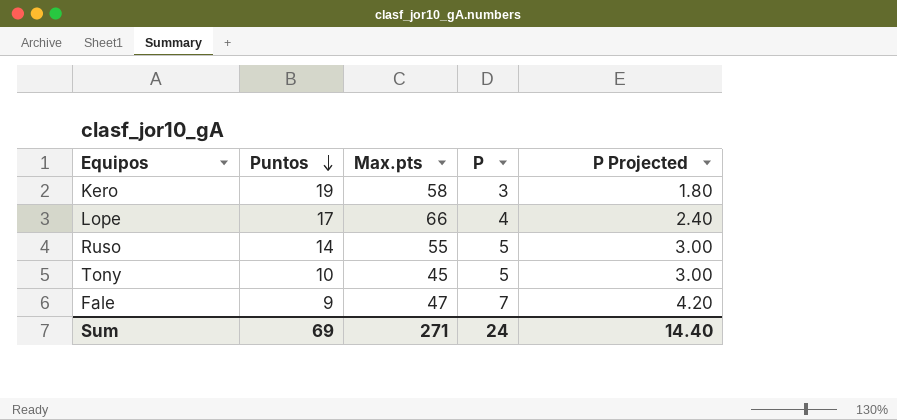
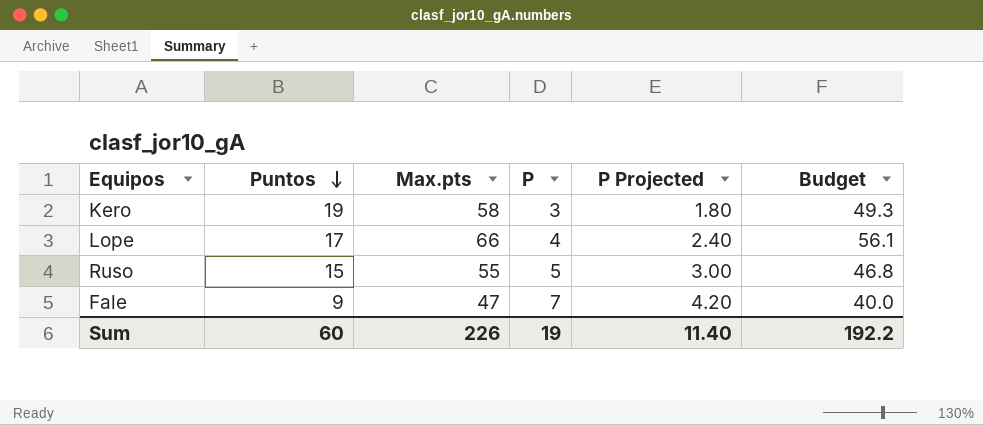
column Budget | formula: none -> [Max.pts] * 0.85
row Tony: 10 | 45 | 5 | 3.00 -> none
Ruso | Puntos: 14 -> 15
Sum | Puntos: 69 -> 60
Sum | Max.pts: 271 -> 226
Sum | P: 24 -> 19
Sum | P Projected: 14.40 -> 11.40

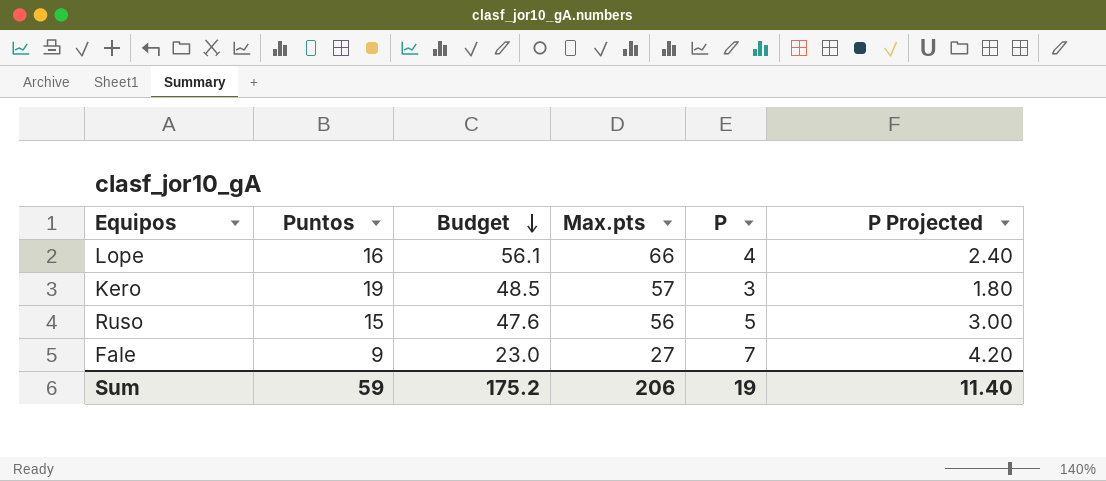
row order: Puntos descending -> Budget descending
column Budget | position: 6 -> 3
Lope | Puntos: 17 -> 16
Kero | Budget: 49.3 -> 48.5
Kero | Max.pts: 58 -> 57
Ruso | Budget: 46.8 -> 47.6
Ruso | Max.pts: 55 -> 56
Fale | Budget: 40.0 -> 23.0
Fale | Max.pts: 47 -> 27
Sum | Puntos: 60 -> 59
Sum | Budget: 192.2 -> 175.2
Sum | Max.pts: 226 -> 206

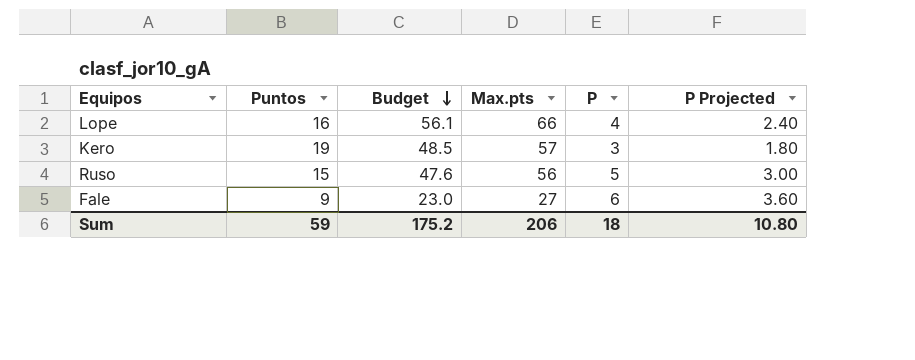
Fale | P: 7 -> 6
Fale | P Projected: 4.20 -> 3.60
Sum | P: 19 -> 18
Sum | P Projected: 11.40 -> 10.80

